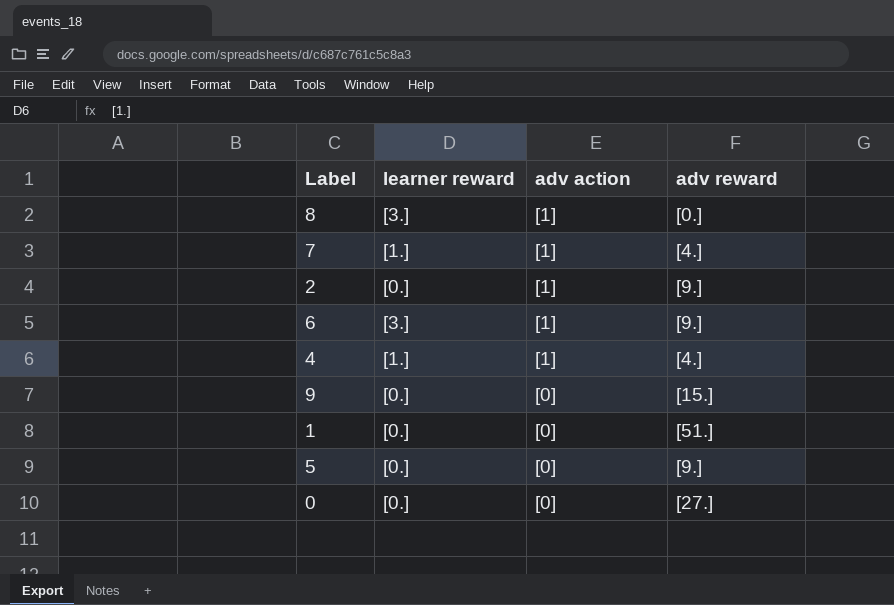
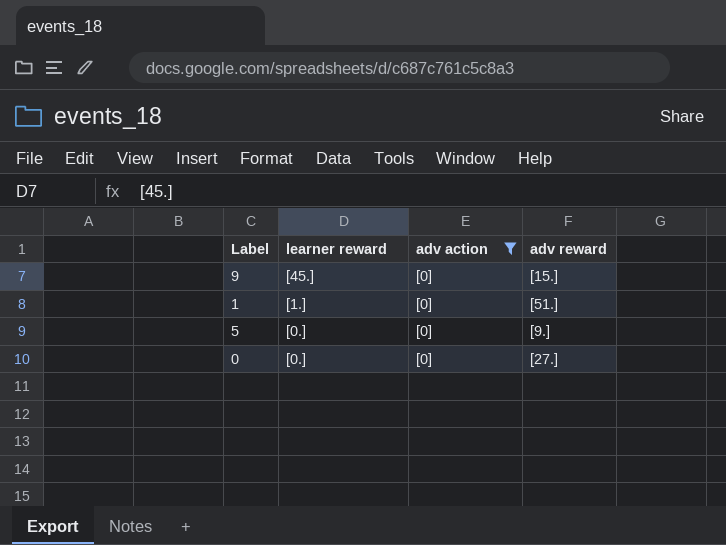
filter: none -> adv action = [0]
9 | learner reward: [0.] -> [45.]
1 | learner reward: [0.] -> [1.]

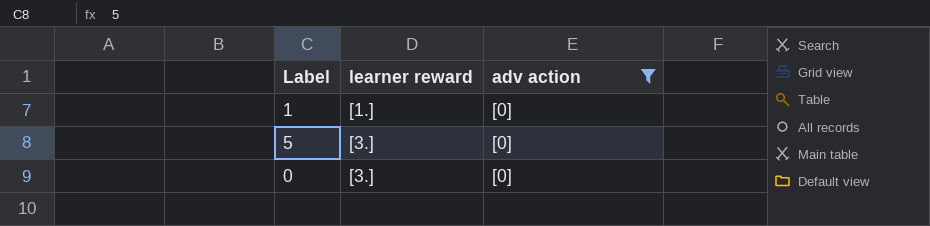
column adv reward | position: 4 -> none
row 9: [45.] | [0] | [15.] -> none
5 | learner reward: [0.] -> [3.]
0 | learner reward: [0.] -> [3.]

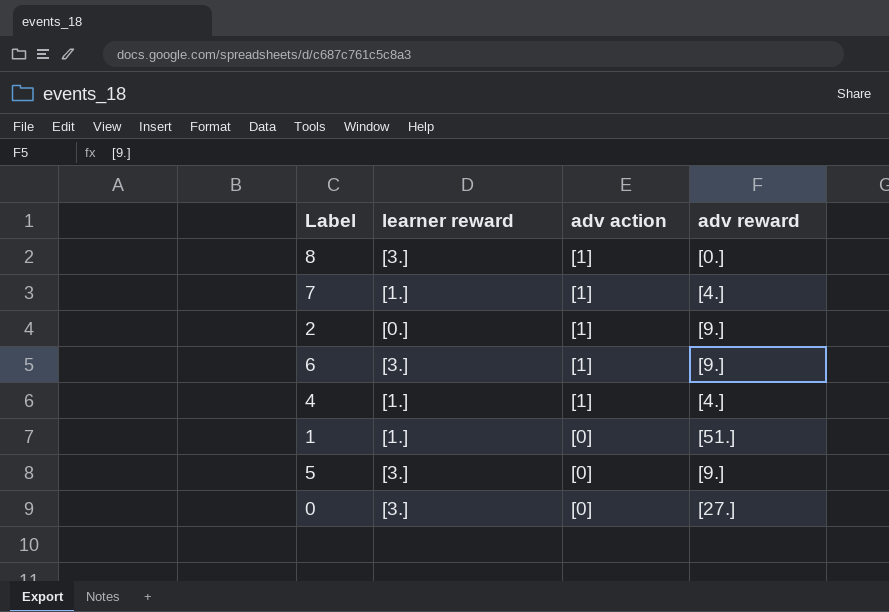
filter: adv action = [0] -> none
column adv reward | position: none -> 4

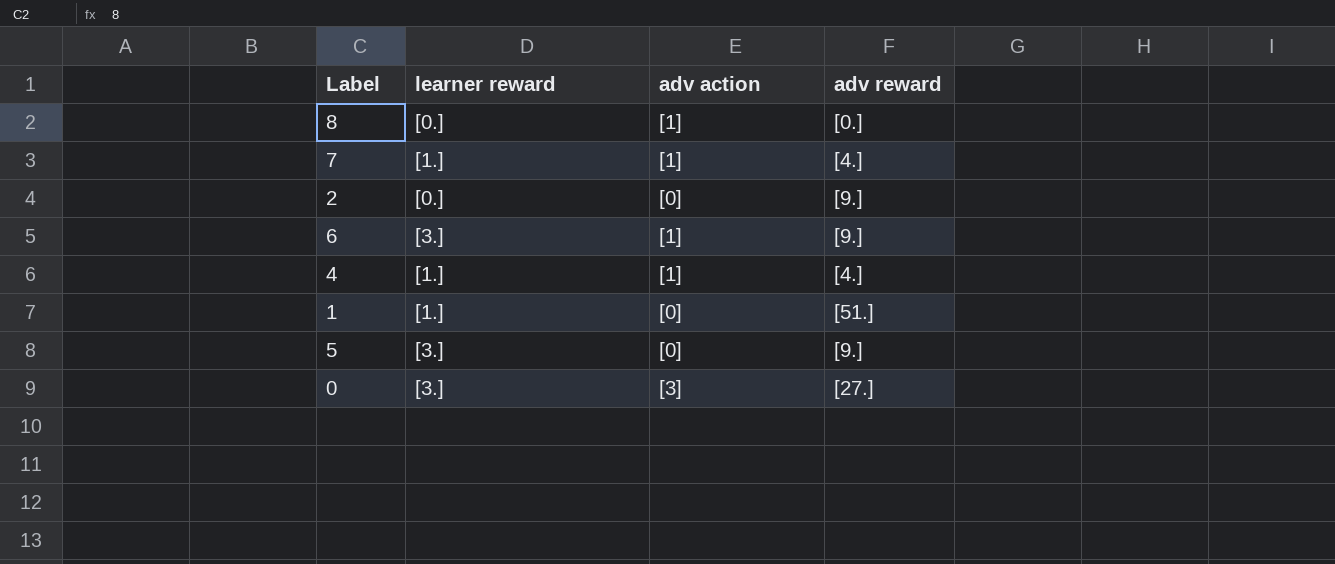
8 | learner reward: [3.] -> [0.]
2 | adv action: [1] -> [0]
0 | adv action: [0] -> [3]

